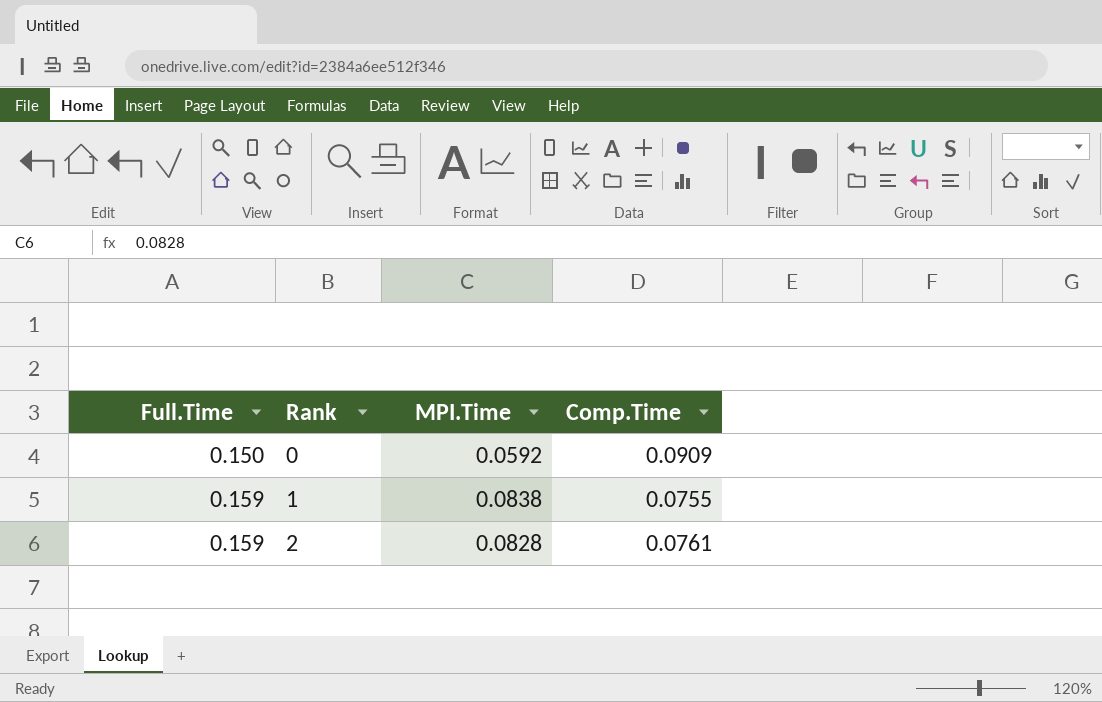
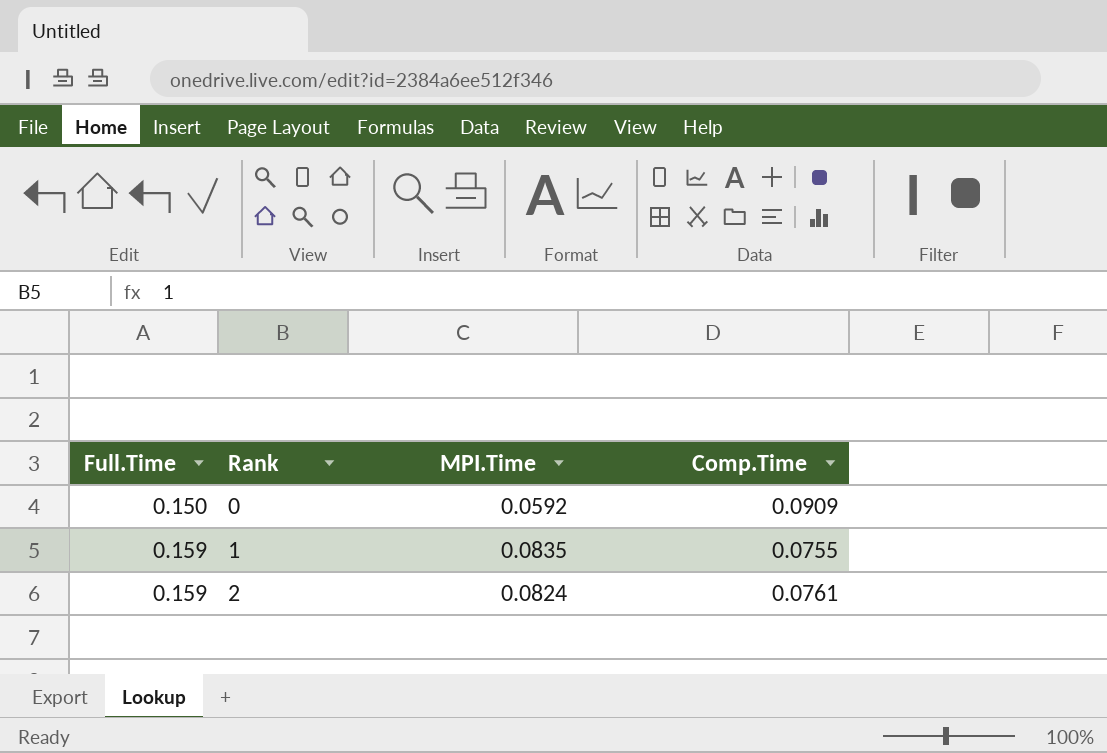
1 | MPI.Time: 0.0838 -> 0.0835
2 | MPI.Time: 0.0828 -> 0.0824

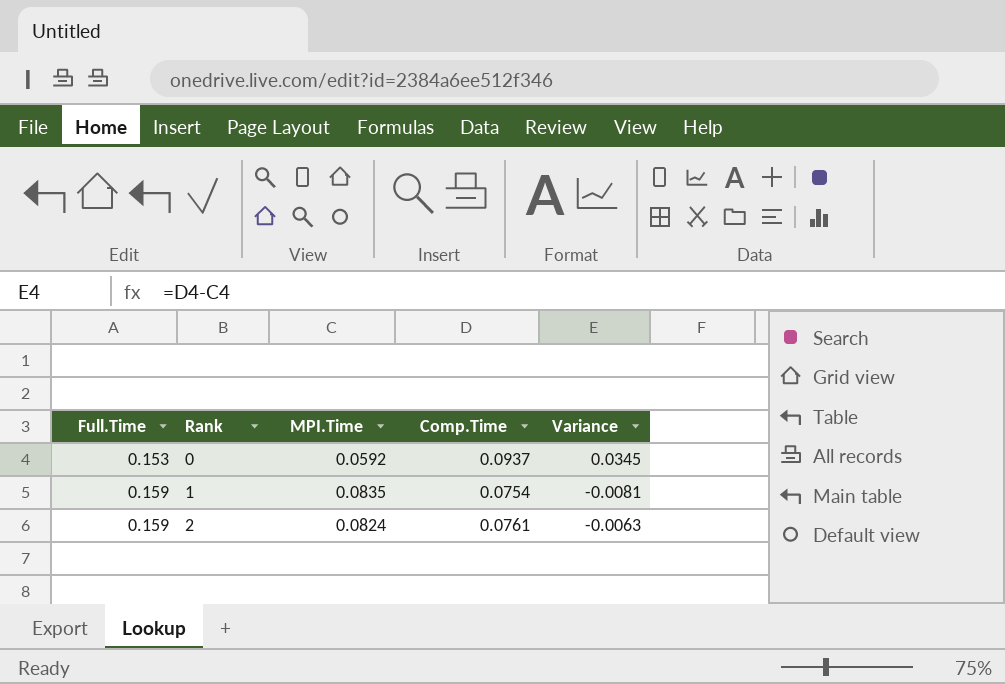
column Variance | formula: none -> [Comp.Time] - [MPI.Time]
0 | Full.Time: 0.150 -> 0.153
0 | Comp.Time: 0.0909 -> 0.0937
1 | Comp.Time: 0.0755 -> 0.0754

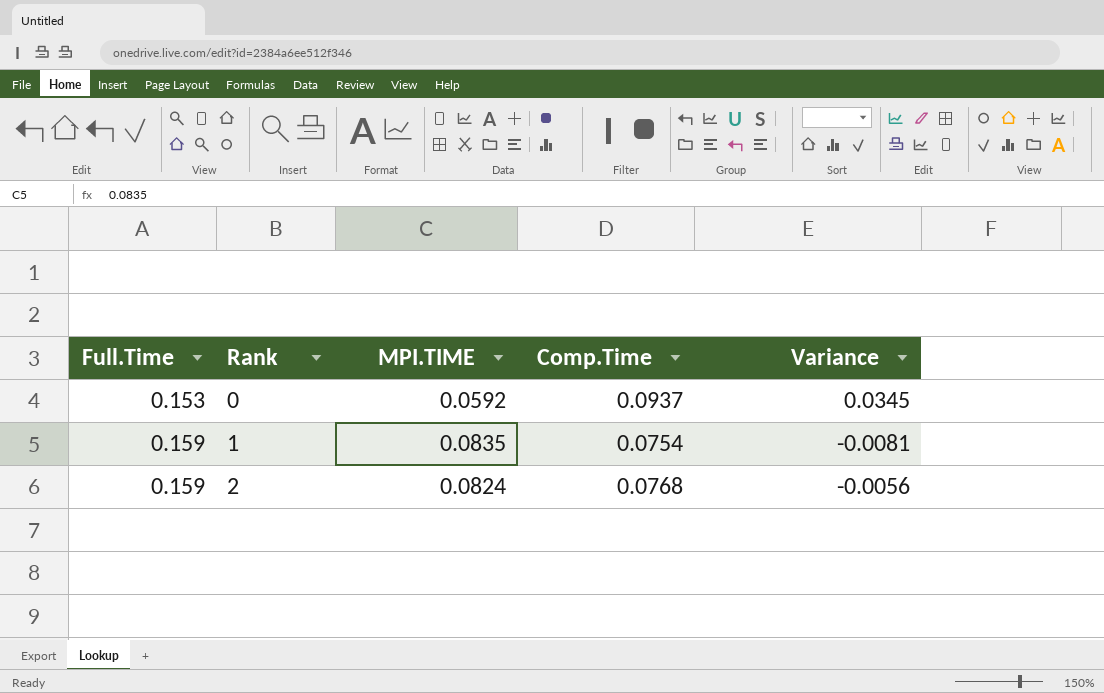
column name: MPI.Time -> MPI.TIME
2 | Comp.Time: 0.0761 -> 0.0768
2 | Variance: -0.0063 -> -0.0056

